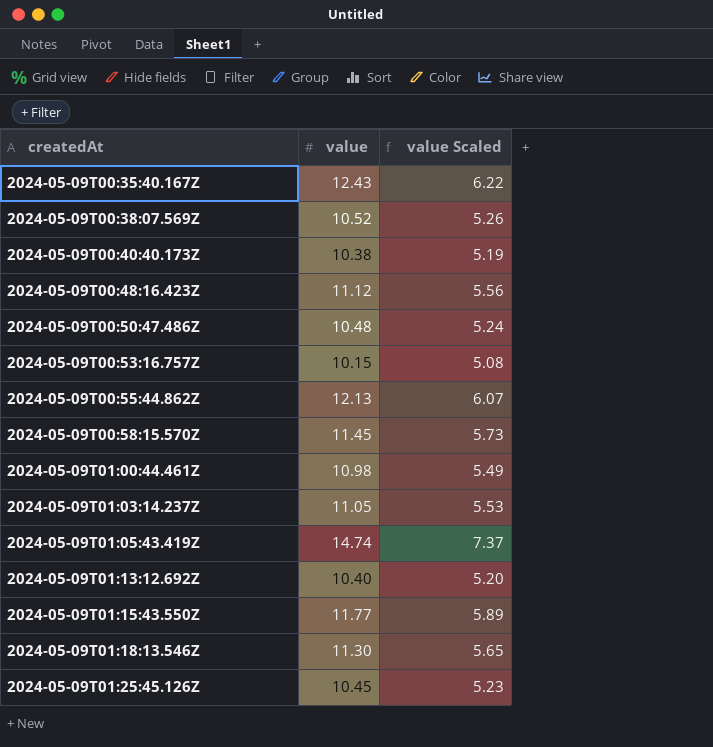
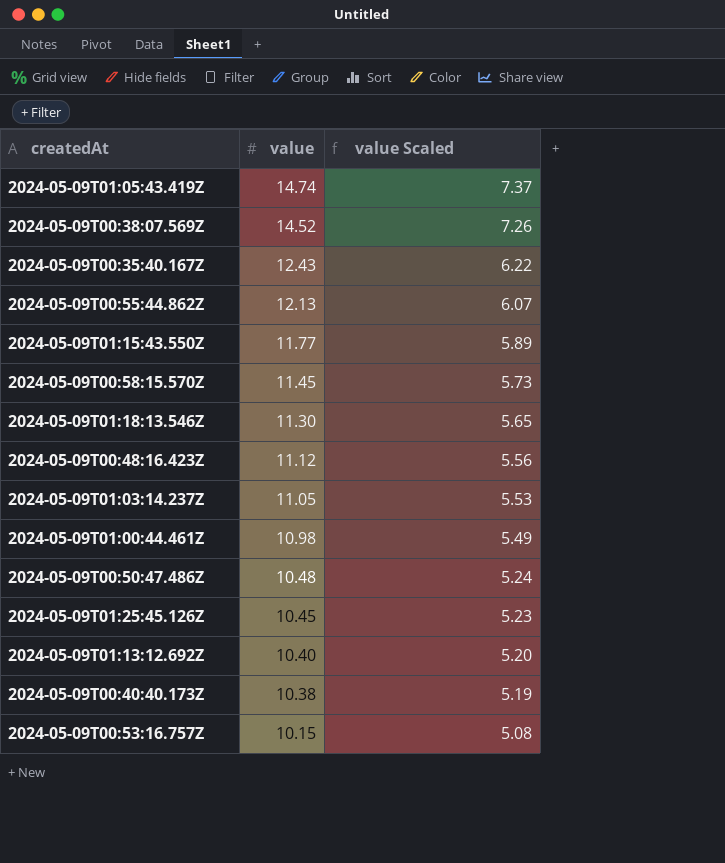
row order: createdAt ascending -> value descending
2024-05-09T00:38:07.569Z | value: 10.52 -> 14.52
2024-05-09T00:38:07.569Z | value Scaled: 5.26 -> 7.26

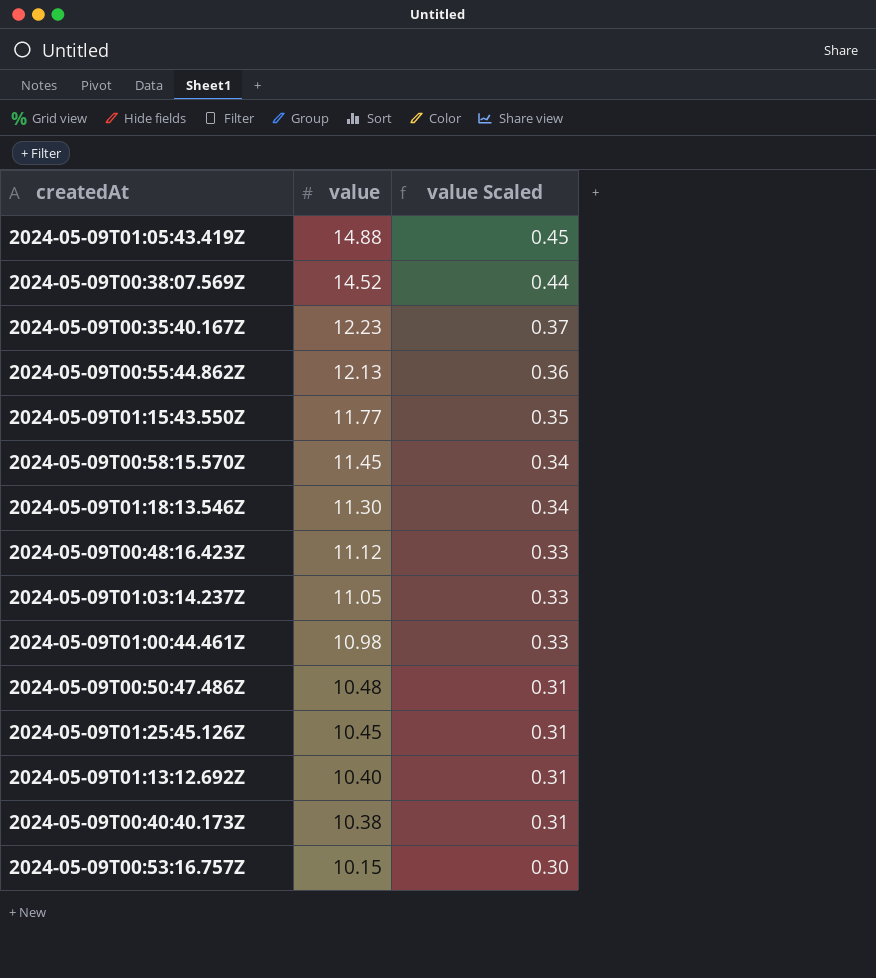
column value Scaled | formula: [value] * 0.5 -> [value] * 0.03
2024-05-09T01:05:43.419Z | value: 14.74 -> 14.88
2024-05-09T00:35:40.167Z | value: 12.43 -> 12.23

